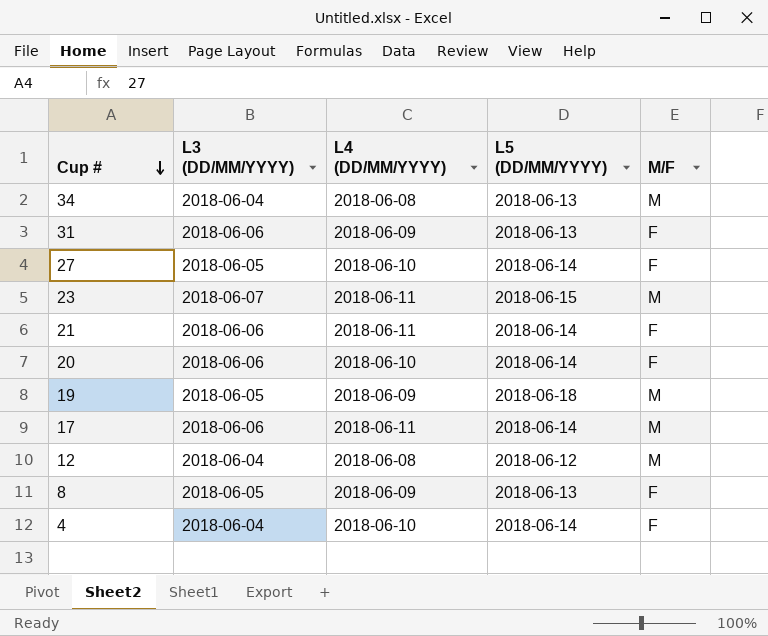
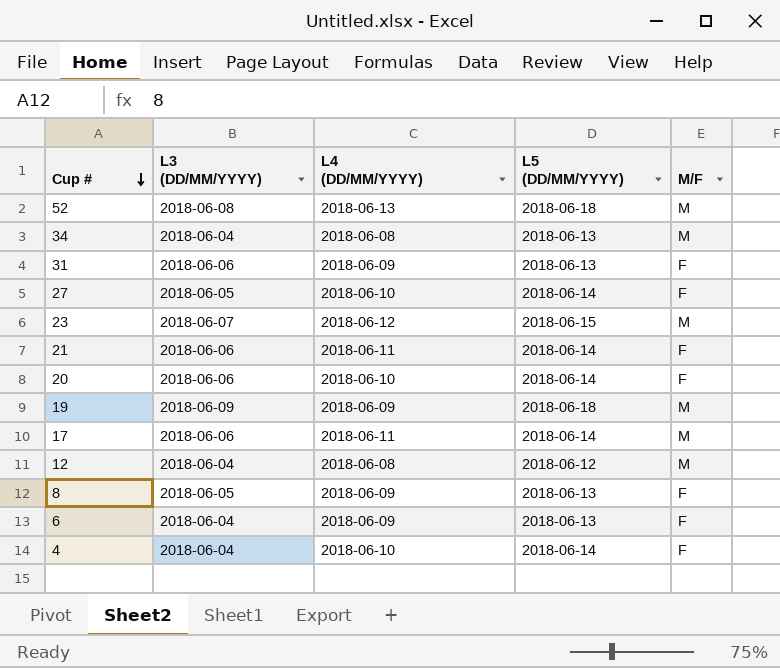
row 52: none -> 2018-06-08 | 2018-06-13 | 2018-06-18 | M
23 | L4 (DD/MM/YYYY): 2018-06-11 -> 2018-06-12
19 | L3 (DD/MM/YYYY): 2018-06-05 -> 2018-06-09
row 6: none -> 2018-06-04 | 2018-06-09 | 2018-06-13 | F

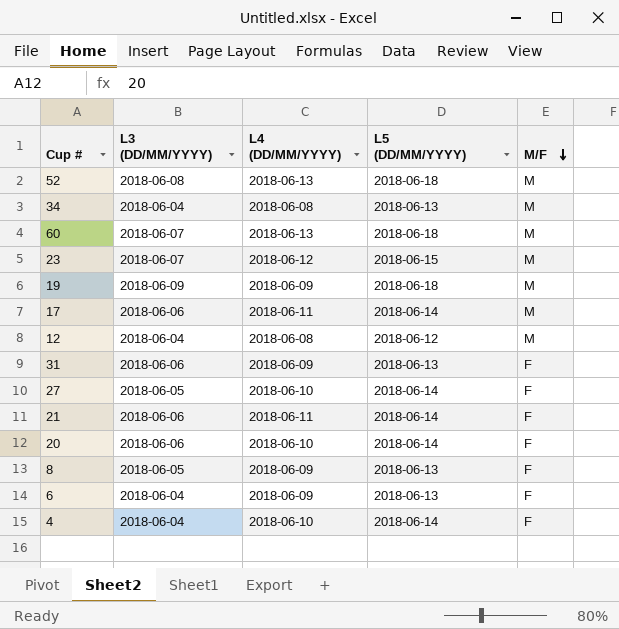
row order: Cup # descending -> M/F descending
row 60: none -> 2018-06-07 | 2018-06-13 | 2018-06-18 | M

